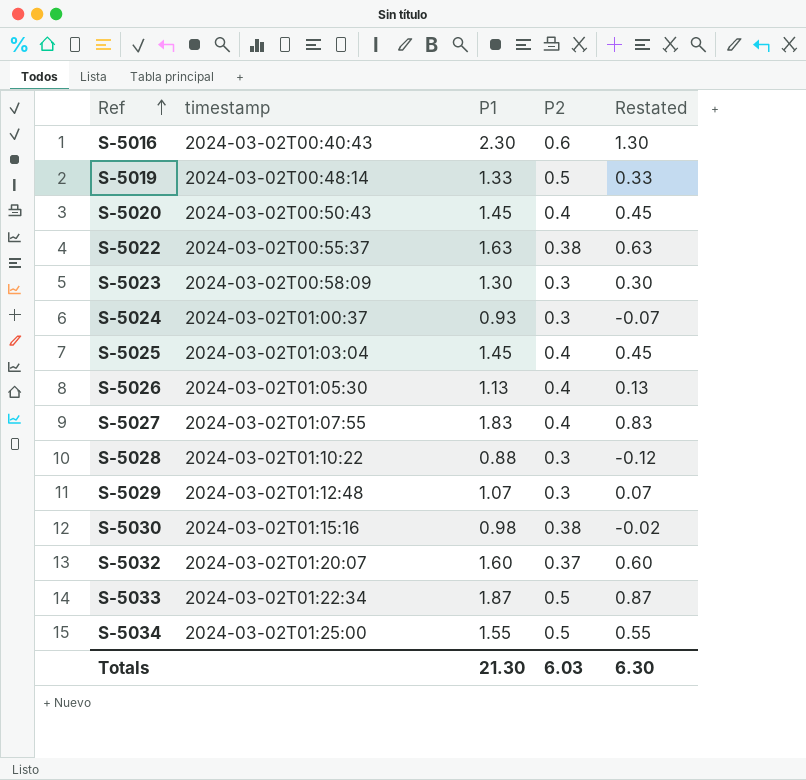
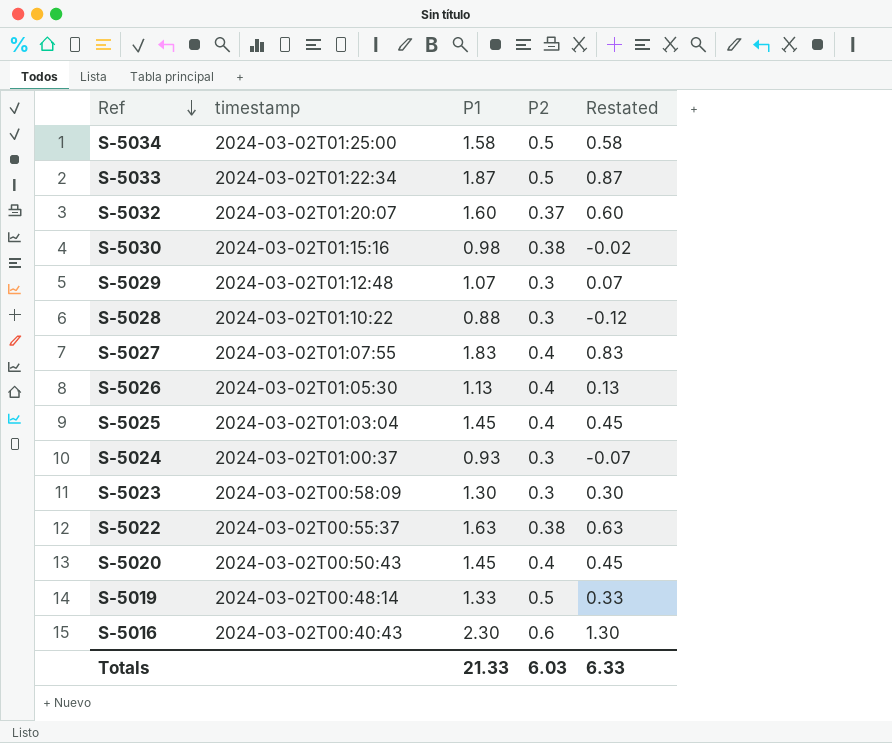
row order: Ref ascending -> Ref descending
S-5034 | P1: 1.55 -> 1.58
S-5034 | Restated: 0.55 -> 0.58
Totals | P1: 21.30 -> 21.33
Totals | Restated: 6.30 -> 6.33

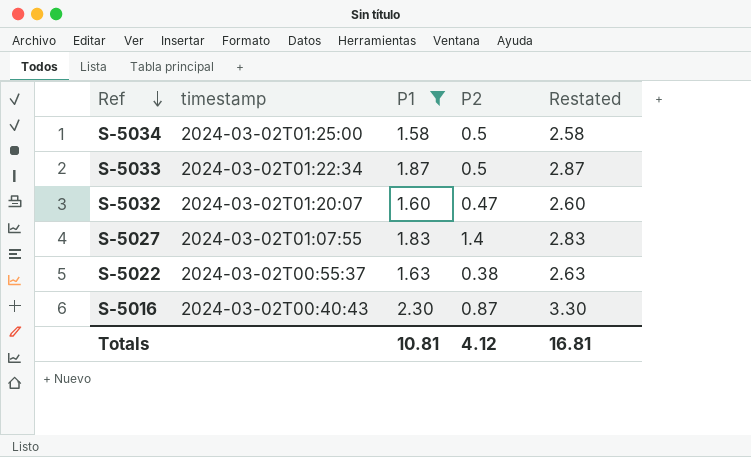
filter: none -> P1 >= 1.58
column Restated | formula: [P1] - 1 -> [P1] + 1
S-5032 | P2: 0.37 -> 0.47
S-5027 | P2: 0.4 -> 1.4
S-5016 | P2: 0.6 -> 0.87
Totals | P1: 21.33 -> 10.81
Totals | P2: 6.03 -> 4.12
Totals | Restated: 6.33 -> 16.81

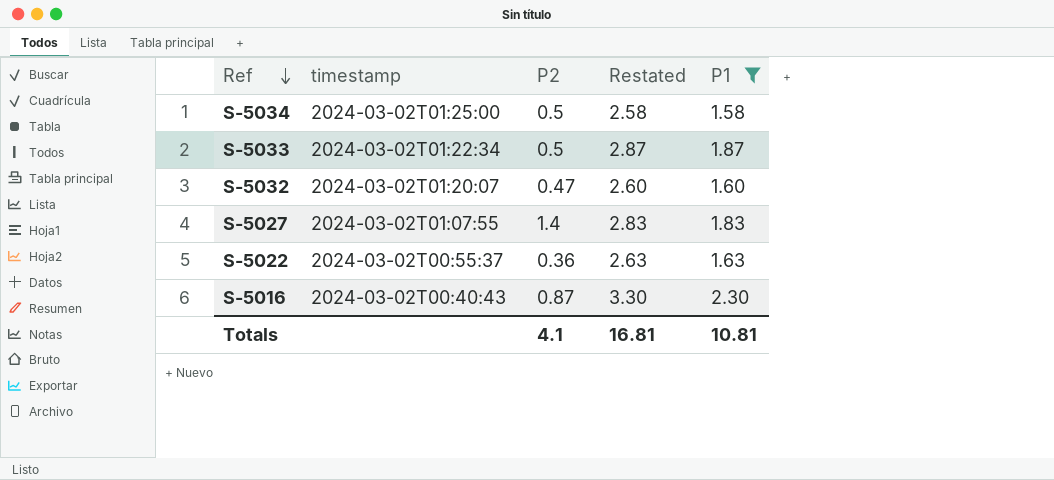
column P1 | position: 3 -> 5
S-5022 | P2: 0.38 -> 0.36
Totals | P2: 4.12 -> 4.1

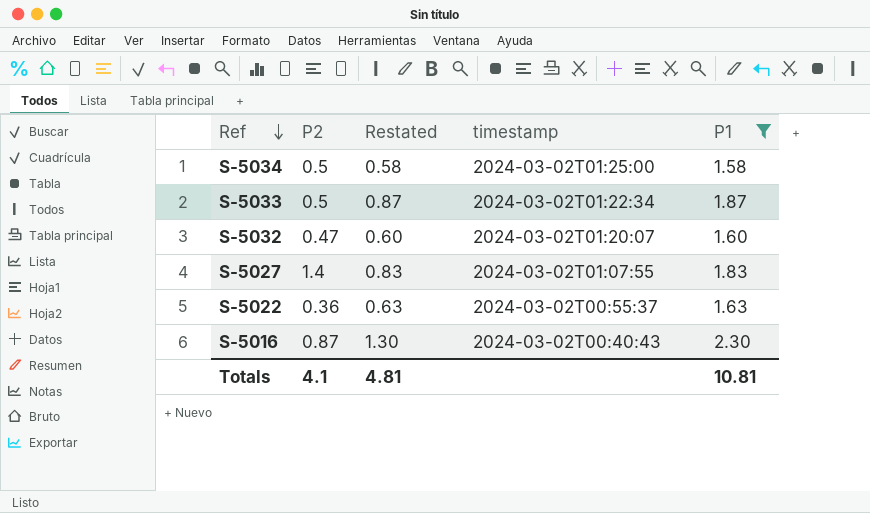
column Restated | formula: [P1] + 1 -> [P1] - 1
column timestamp | position: 2 -> 4
Totals | Restated: 16.81 -> 4.81

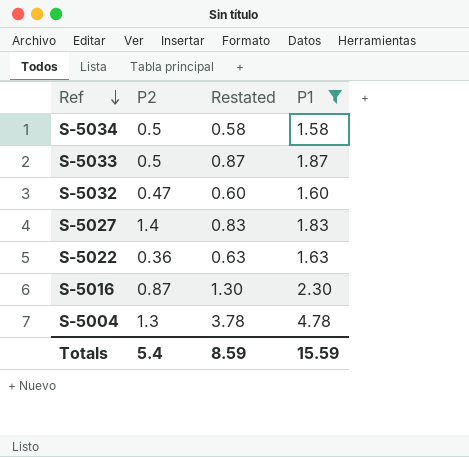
column timestamp | position: 4 -> none
row S-5004: none -> 1.3 | 3.78 | 4.78
Totals | P2: 4.1 -> 5.4
Totals | Restated: 4.81 -> 8.59
Totals | P1: 10.81 -> 15.59

